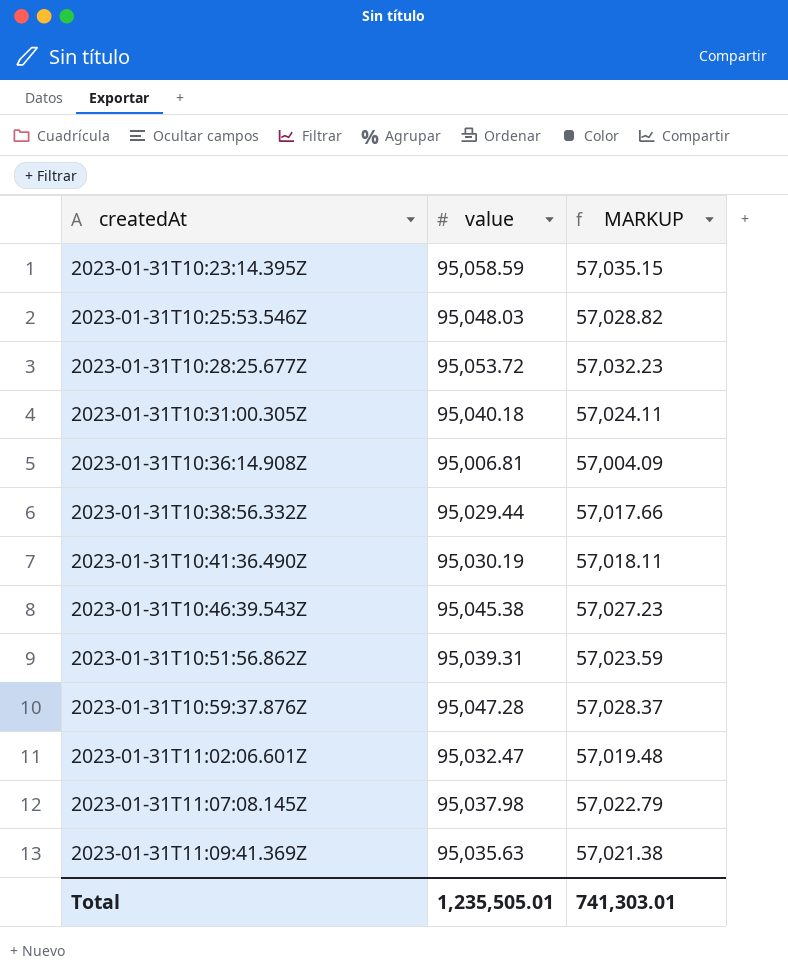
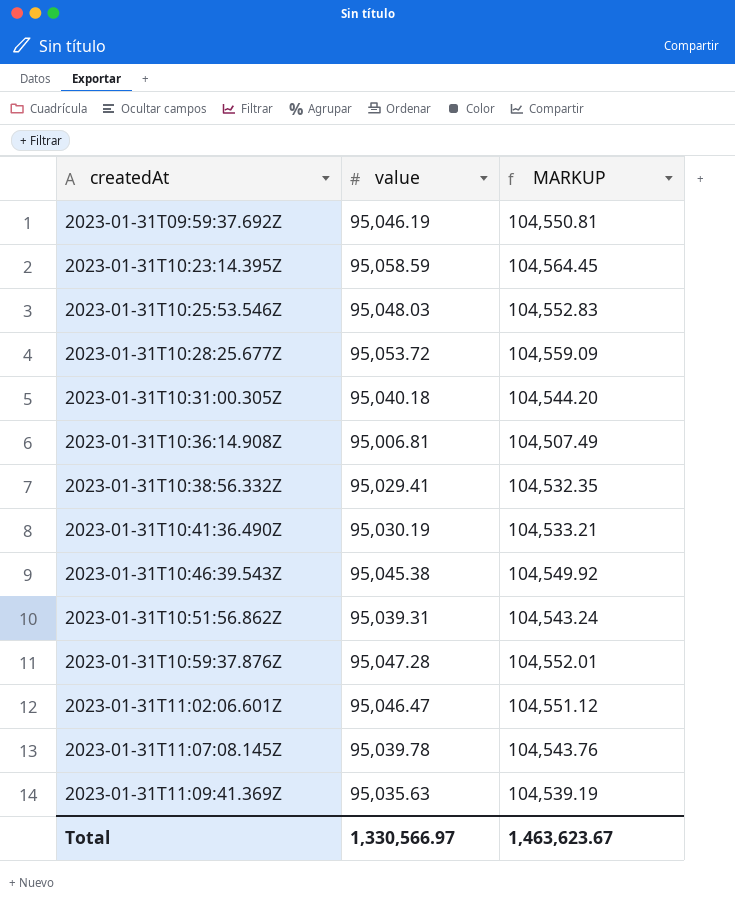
column MARKUP | formula: [value] * 0.6 -> [value] * 1.1
row 2023-01-31T09:59:37.692Z: none -> 95,046.19 | 104,550.81
2023-01-31T10:38:56.332Z | value: 95,029.44 -> 95,029.41
2023-01-31T11:02:06.601Z | value: 95,032.47 -> 95,046.47
2023-01-31T11:07:08.145Z | value: 95,037.98 -> 95,039.78
Total | value: 1,235,505.01 -> 1,330,566.97
Total | MARKUP: 741,303.01 -> 1,463,623.67

